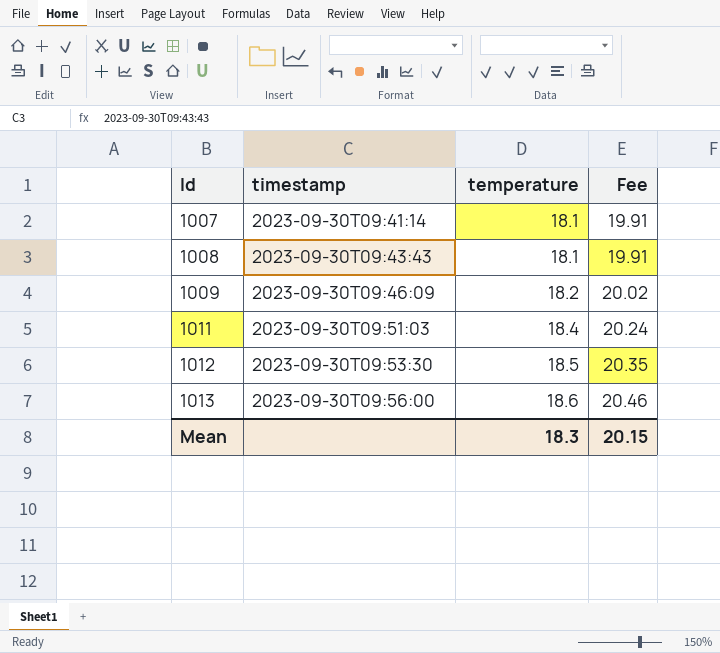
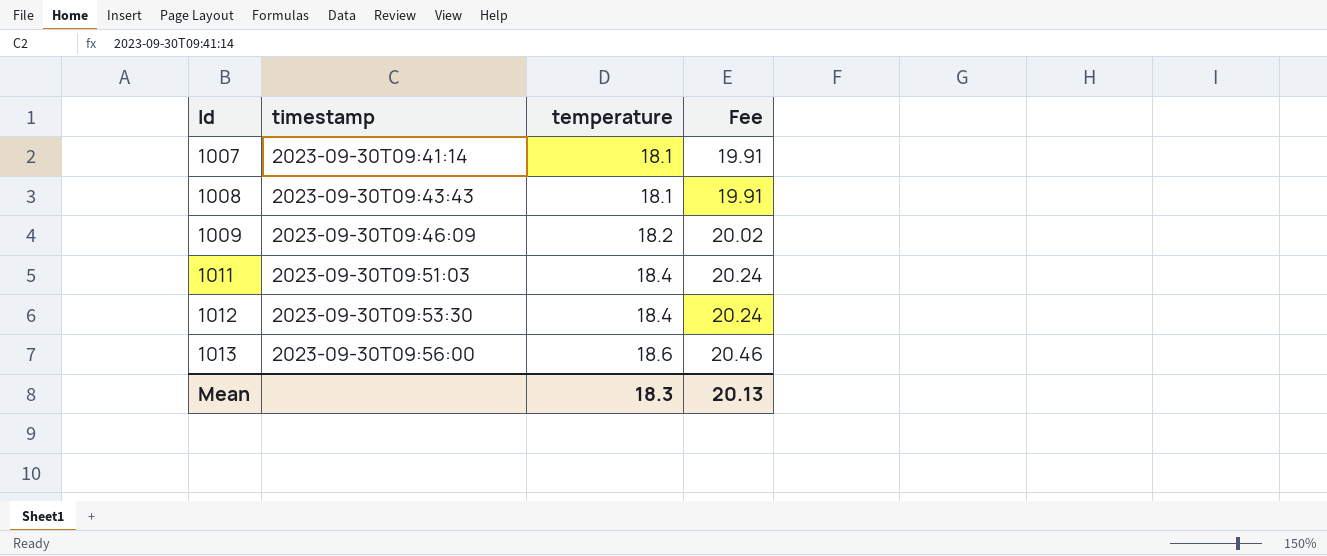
1012 | temperature: 18.5 -> 18.4
1012 | Fee: 20.35 -> 20.24
Mean | Fee: 20.15 -> 20.13

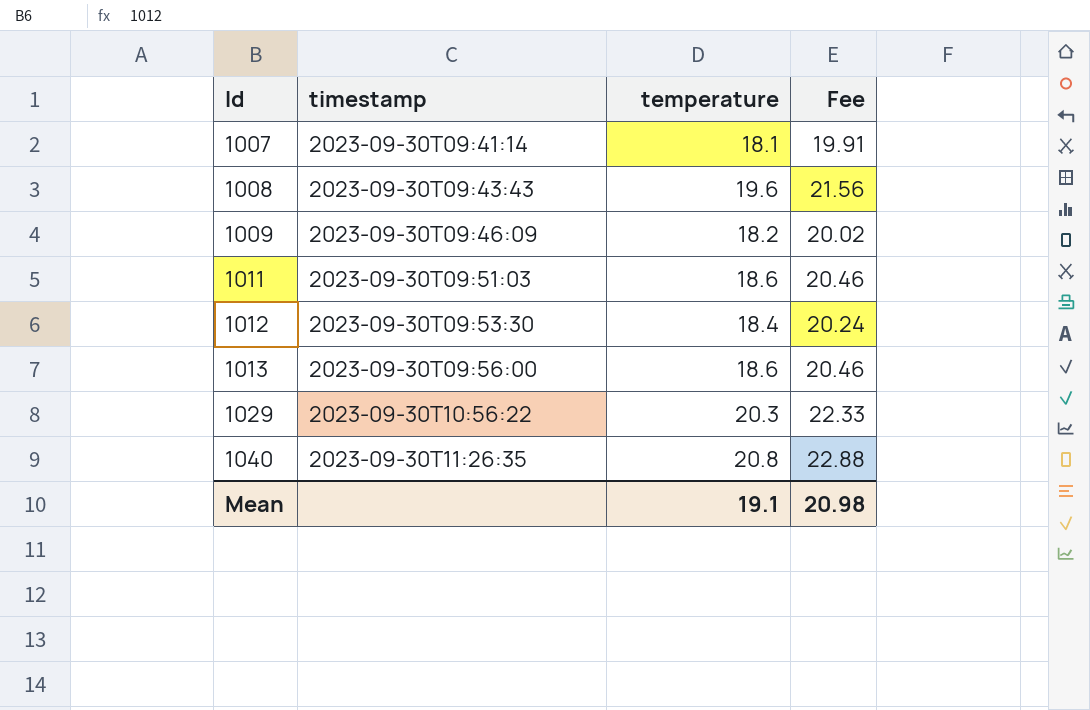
1008 | temperature: 18.1 -> 19.6
1008 | Fee: 19.91 -> 21.56
1011 | temperature: 18.4 -> 18.6
1011 | Fee: 20.24 -> 20.46
row 1029: none -> 2023-09-30T10:56:22 | 20.3 | 22.33
row 1040: none -> 2023-09-30T11:26:35 | 20.8 | 22.88
Mean | temperature: 18.3 -> 19.1
Mean | Fee: 20.13 -> 20.98

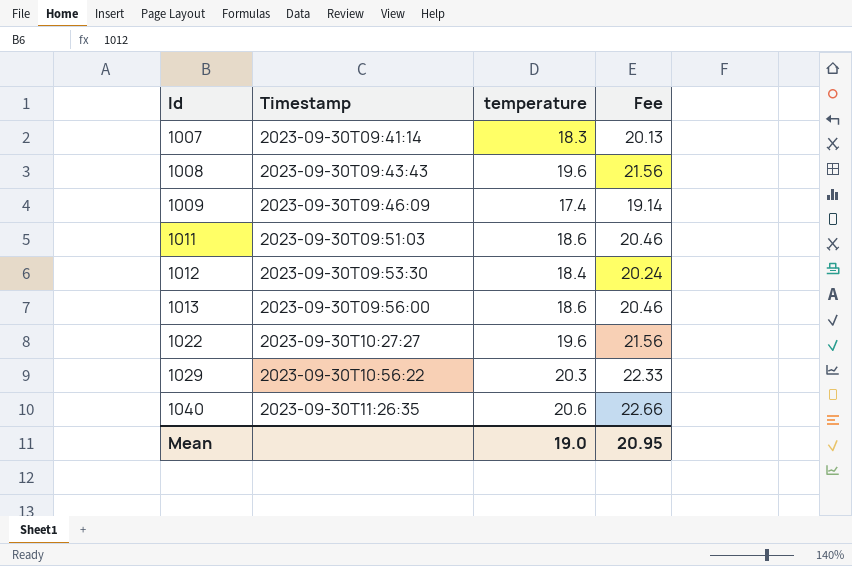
column name: timestamp -> Timestamp
1007 | temperature: 18.1 -> 18.3
1007 | Fee: 19.91 -> 20.13
1009 | temperature: 18.2 -> 17.4
1009 | Fee: 20.02 -> 19.14
row 1022: none -> 2023-09-30T10:27:27 | 19.6 | 21.56
1040 | temperature: 20.8 -> 20.6
1040 | Fee: 22.88 -> 22.66
Mean | temperature: 19.1 -> 19.0
Mean | Fee: 20.98 -> 20.95

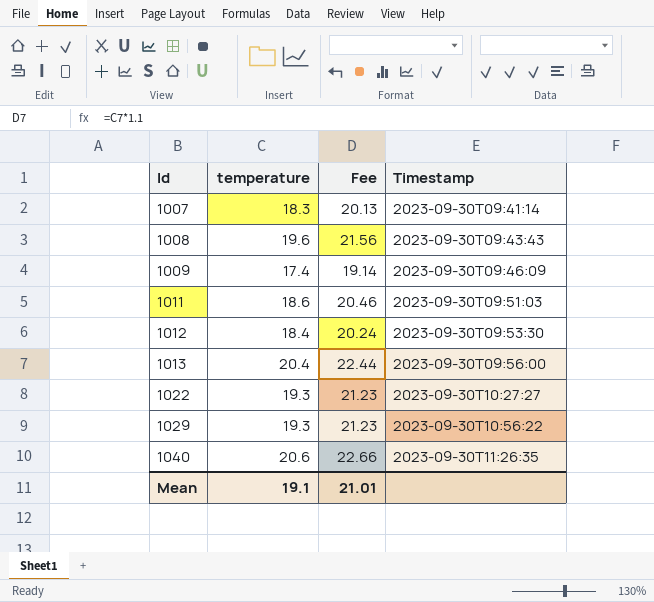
column Timestamp | position: 2 -> 4
1013 | temperature: 18.6 -> 20.4
1013 | Fee: 20.46 -> 22.44
1022 | temperature: 19.6 -> 19.3
1022 | Fee: 21.56 -> 21.23
1029 | temperature: 20.3 -> 19.3
1029 | Fee: 22.33 -> 21.23
Mean | temperature: 19.0 -> 19.1
Mean | Fee: 20.95 -> 21.01

